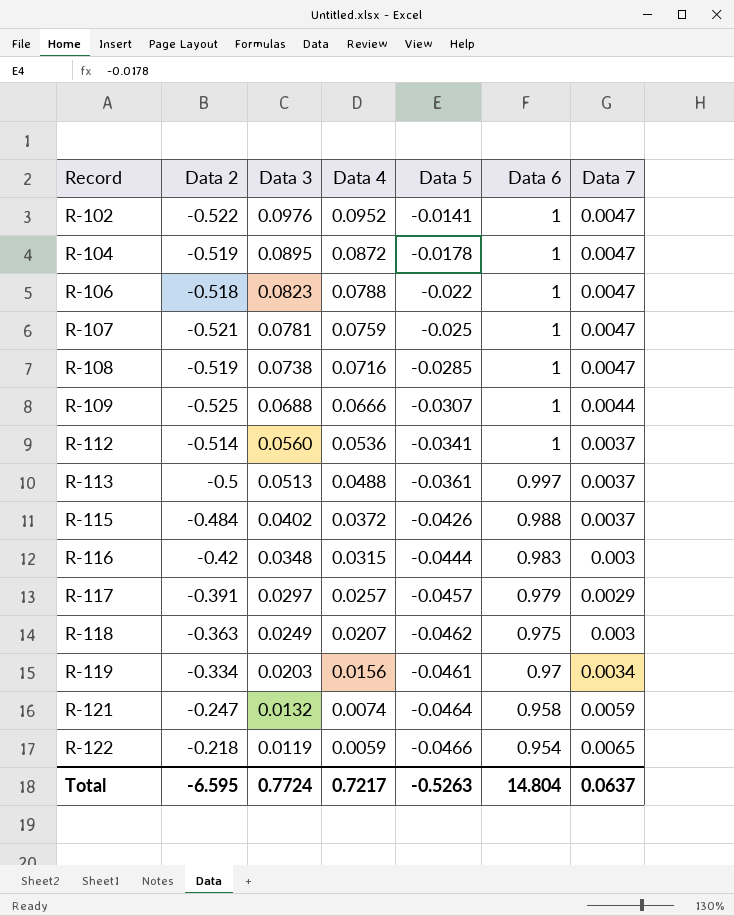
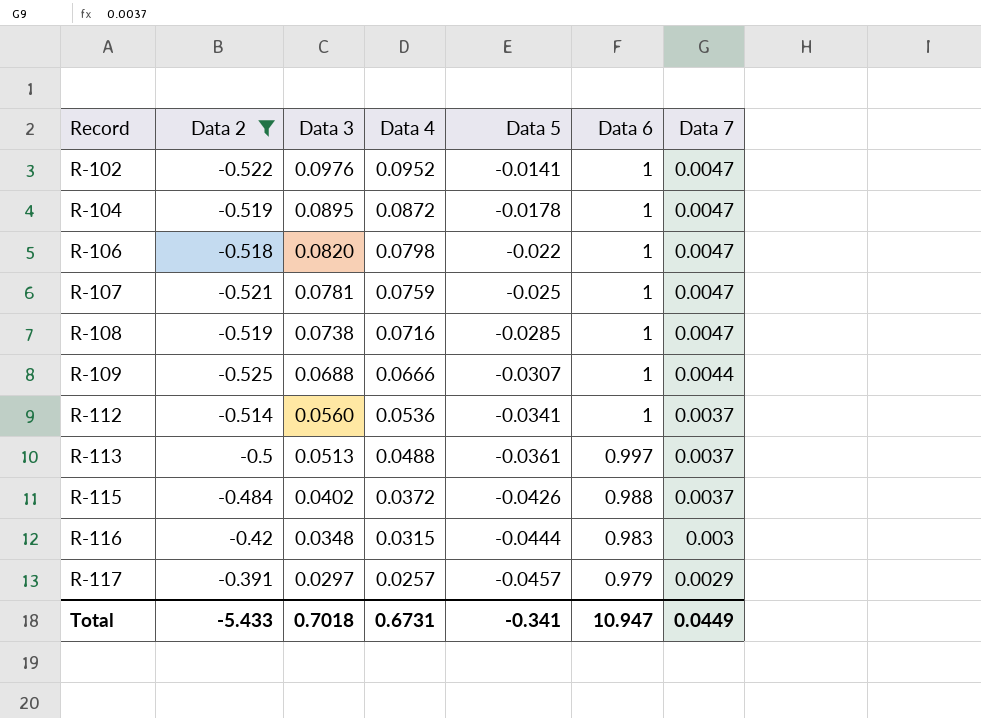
filter: none -> Data 2 <= -0.391
R-106 | Data 3: 0.0823 -> 0.0820
R-106 | Data 4: 0.0788 -> 0.0798
Total | Data 2: -6.595 -> -5.433
Total | Data 3: 0.7724 -> 0.7018
Total | Data 4: 0.7217 -> 0.6731
Total | Data 5: -0.5263 -> -0.341
Total | Data 6: 14.804 -> 10.947
Total | Data 7: 0.0637 -> 0.0449

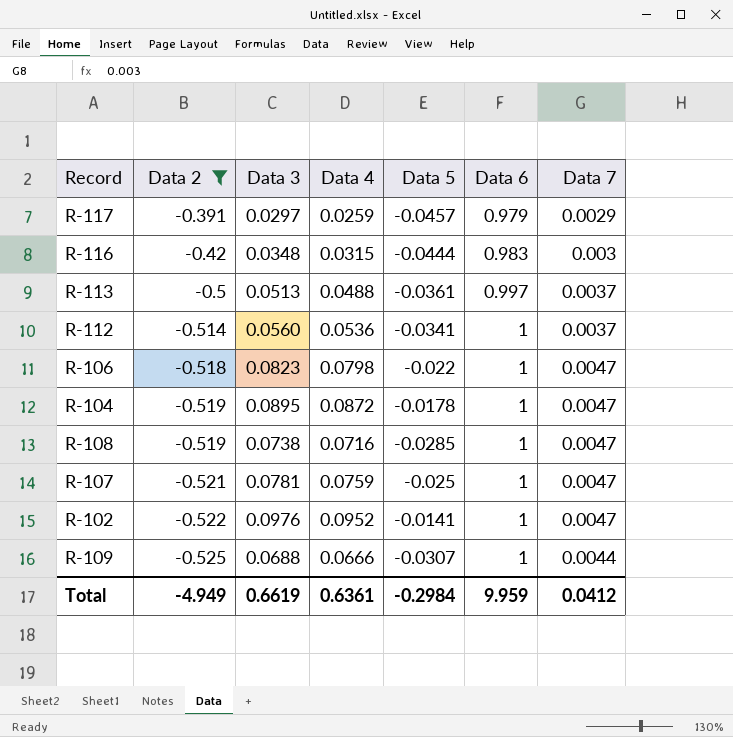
row order: Record ascending -> Data 2 descending
row R-115: -0.484 | 0.0402 | 0.0372 | -0.0426 | 0.988 | 0.0037 -> none
R-117 | Data 4: 0.0257 -> 0.0259
R-106 | Data 3: 0.0820 -> 0.0823
Total | Data 2: -5.433 -> -4.949
Total | Data 3: 0.7018 -> 0.6619
Total | Data 4: 0.6731 -> 0.6361
Total | Data 5: -0.341 -> -0.2984
Total | Data 6: 10.947 -> 9.959
Total | Data 7: 0.0449 -> 0.0412

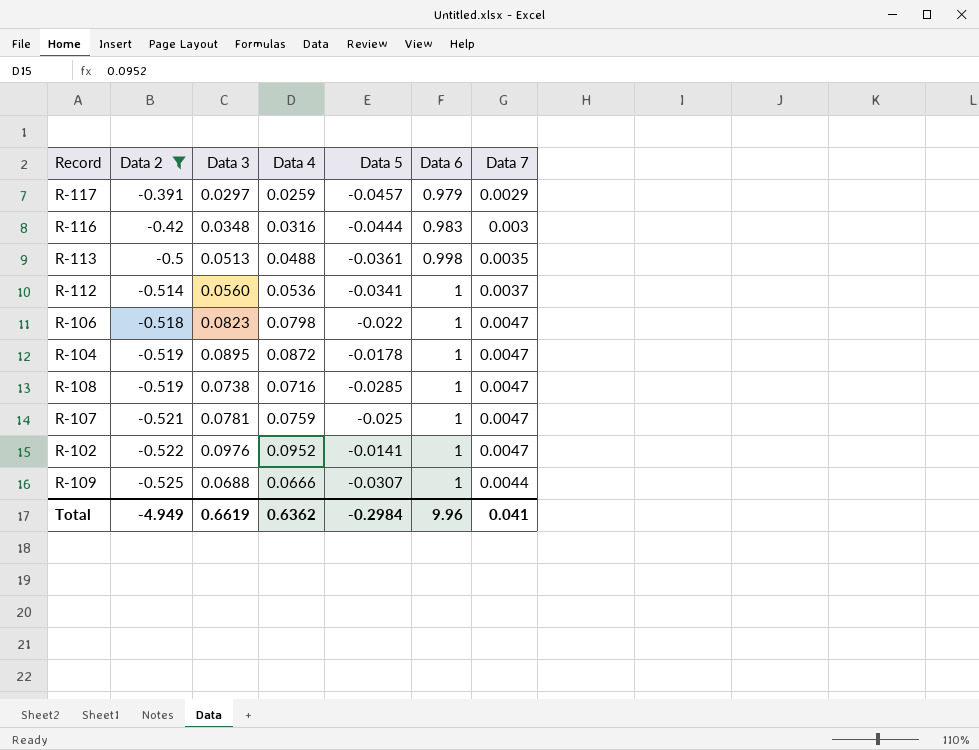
R-116 | Data 4: 0.0315 -> 0.0316
R-113 | Data 6: 0.997 -> 0.998
R-113 | Data 7: 0.0037 -> 0.0035
Total | Data 4: 0.6361 -> 0.6362
Total | Data 6: 9.959 -> 9.96
Total | Data 7: 0.0412 -> 0.041

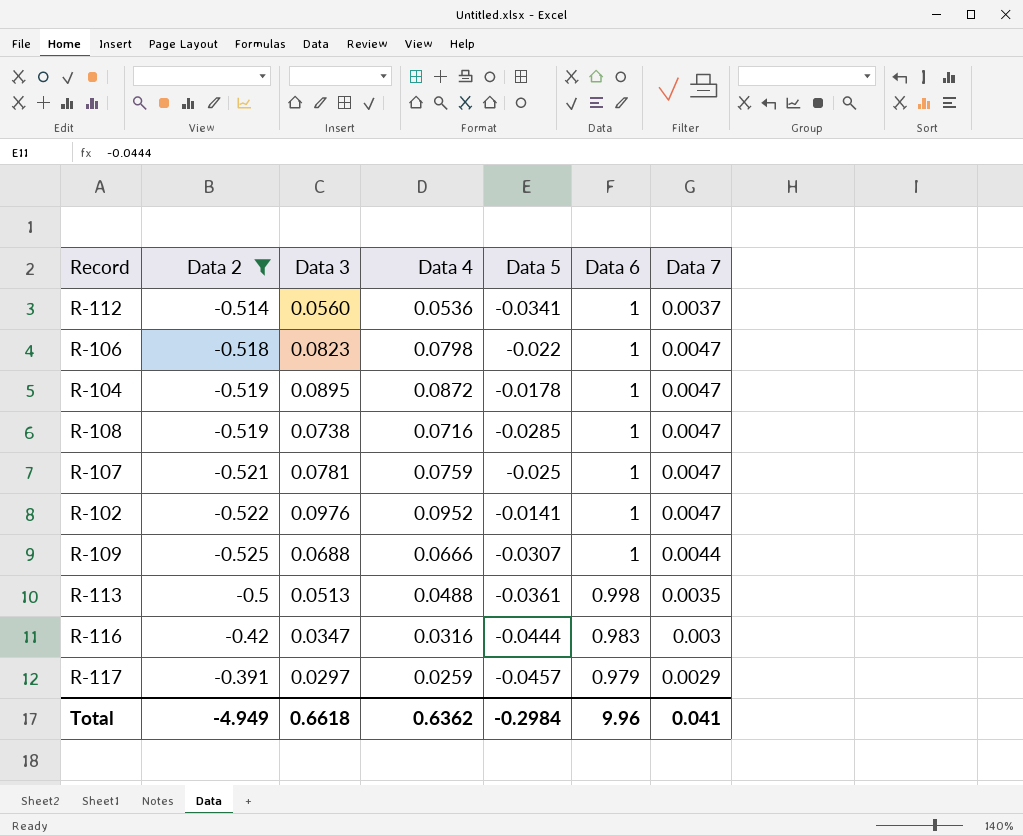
row order: Data 2 descending -> Data 6 descending
R-116 | Data 3: 0.0348 -> 0.0347
Total | Data 3: 0.6619 -> 0.6618

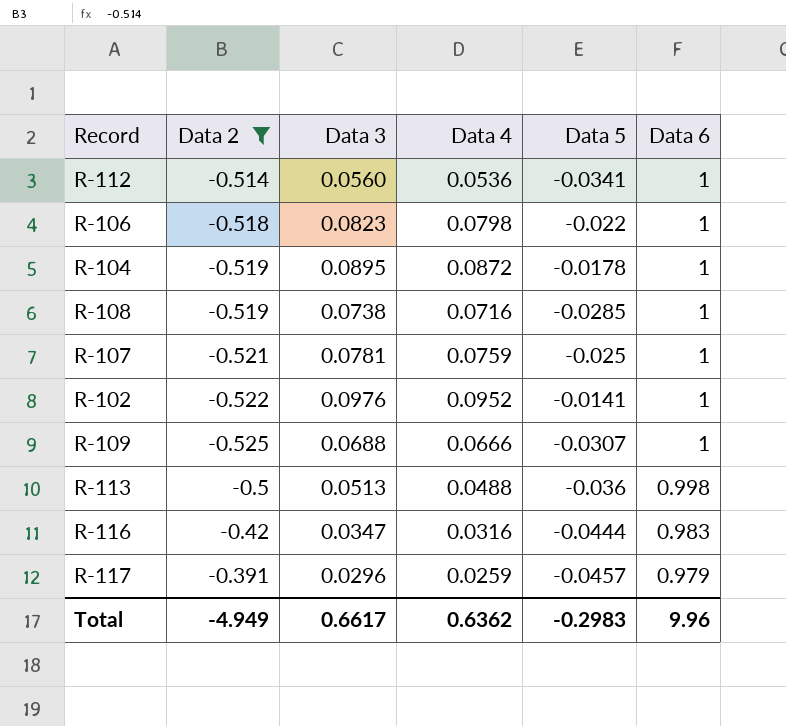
column Data 7 | position: 7 -> none
R-113 | Data 5: -0.0361 -> -0.036
R-117 | Data 3: 0.0297 -> 0.0296
Total | Data 3: 0.6618 -> 0.6617
Total | Data 5: -0.2984 -> -0.2983

